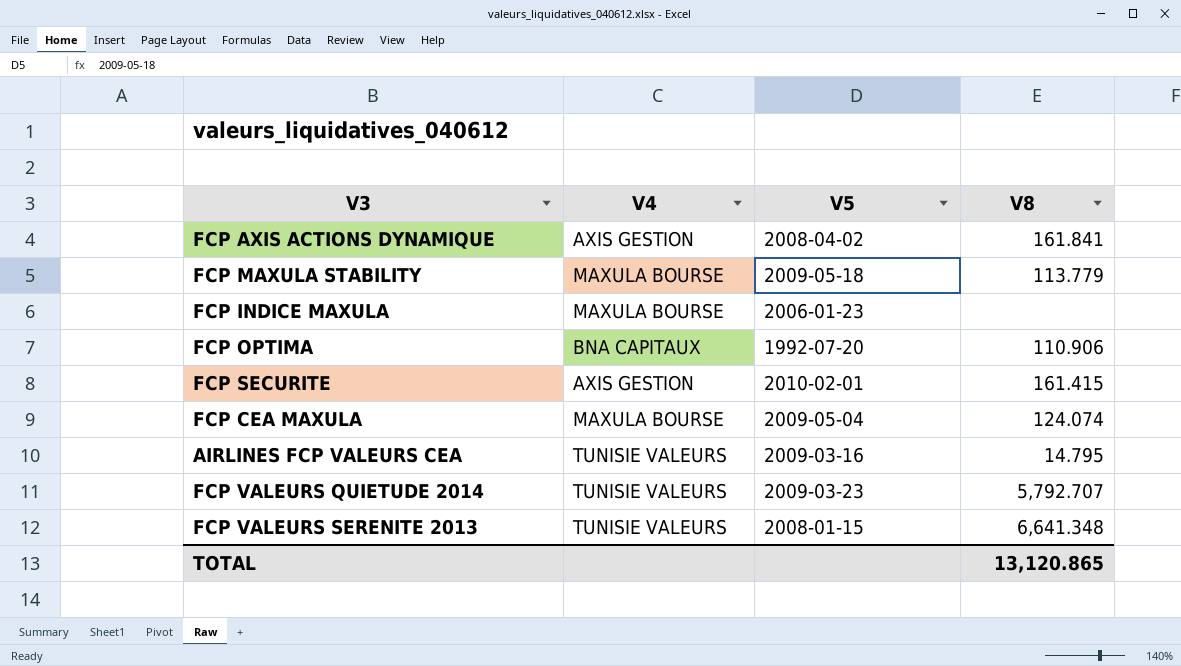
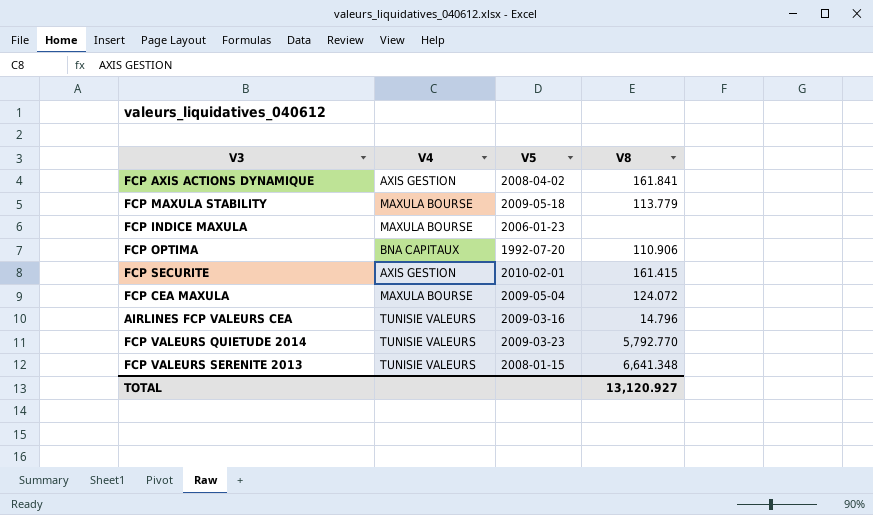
FCP CEA MAXULA | V8: 124.074 -> 124.072
AIRLINES FCP VALEURS CEA | V8: 14.795 -> 14.796
FCP VALEURS QUIETUDE 2014 | V8: 5,792.707 -> 5,792.770
TOTAL | V8: 13,120.865 -> 13,120.927

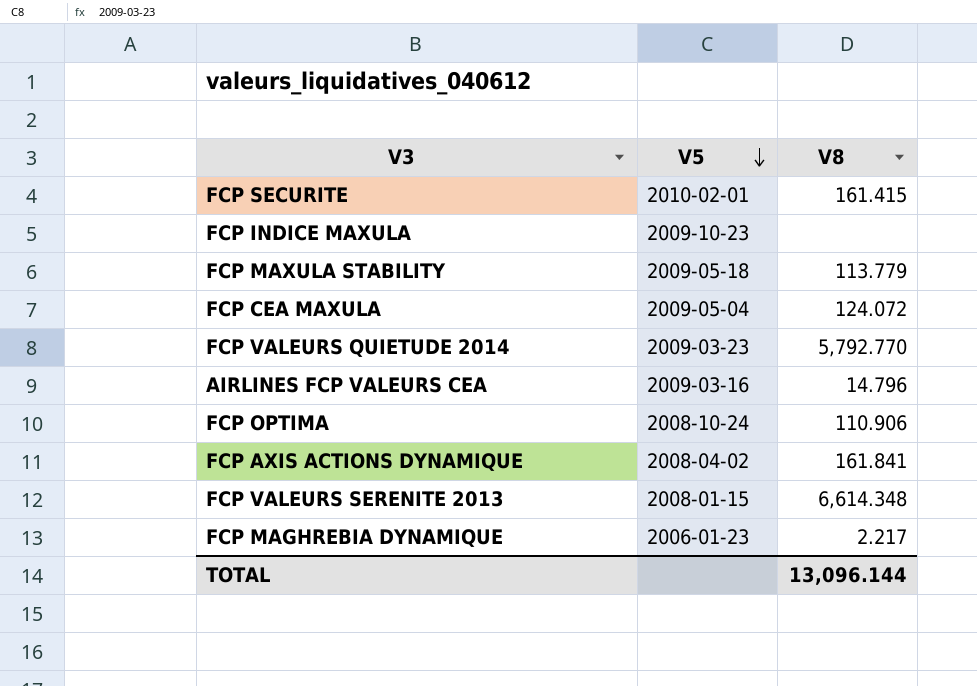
row order: none -> V5 descending
column V4 | position: 2 -> none
FCP INDICE MAXULA | V5: 2006-01-23 -> 2009-10-23
FCP OPTIMA | V5: 1992-07-20 -> 2008-10-24
FCP VALEURS SERENITE 2013 | V8: 6,641.348 -> 6,614.348
row FCP MAGHREBIA DYNAMIQUE: none -> 2006-01-23 | 2.217
TOTAL | V8: 13,120.927 -> 13,096.144

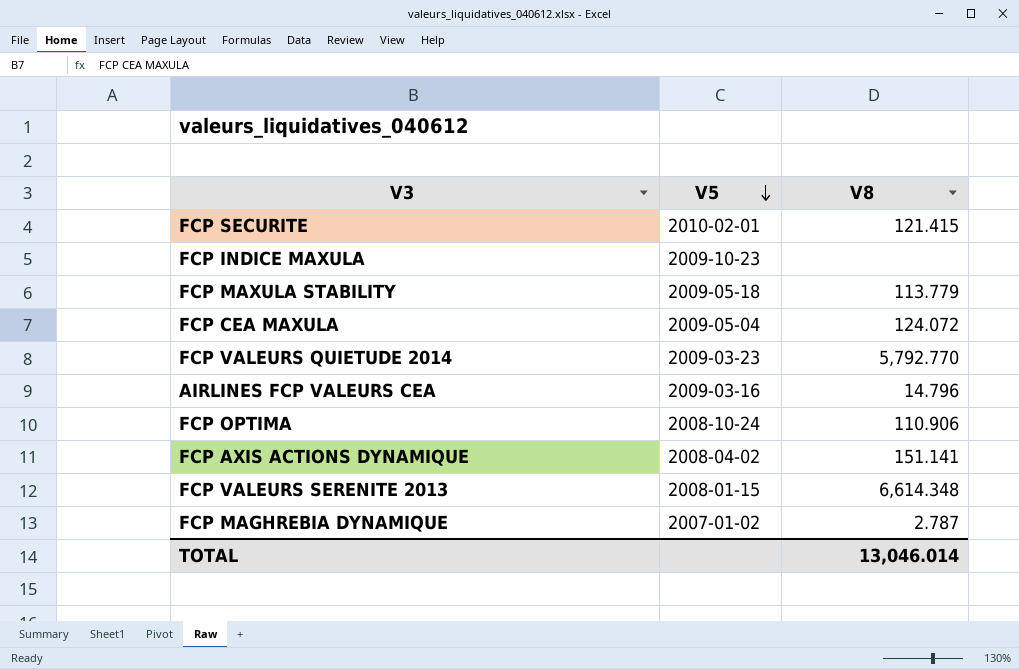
FCP SECURITE | V8: 161.415 -> 121.415
FCP AXIS ACTIONS DYNAMIQUE | V8: 161.841 -> 151.141
FCP MAGHREBIA DYNAMIQUE | V5: 2006-01-23 -> 2007-01-02
FCP MAGHREBIA DYNAMIQUE | V8: 2.217 -> 2.787
TOTAL | V8: 13,096.144 -> 13,046.014

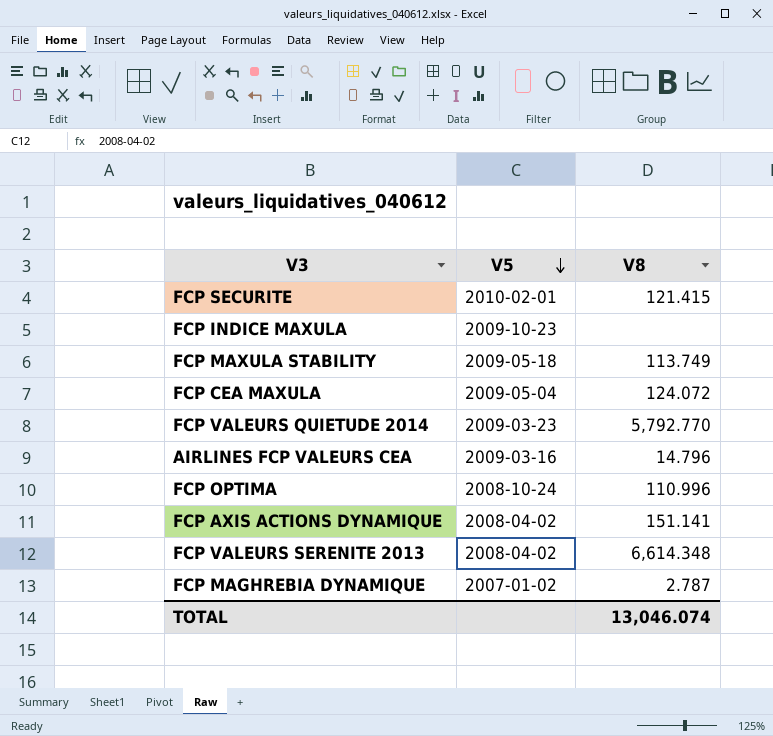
FCP MAXULA STABILITY | V8: 113.779 -> 113.749
FCP OPTIMA | V8: 110.906 -> 110.996
FCP VALEURS SERENITE 2013 | V5: 2008-01-15 -> 2008-04-02
TOTAL | V8: 13,046.014 -> 13,046.074

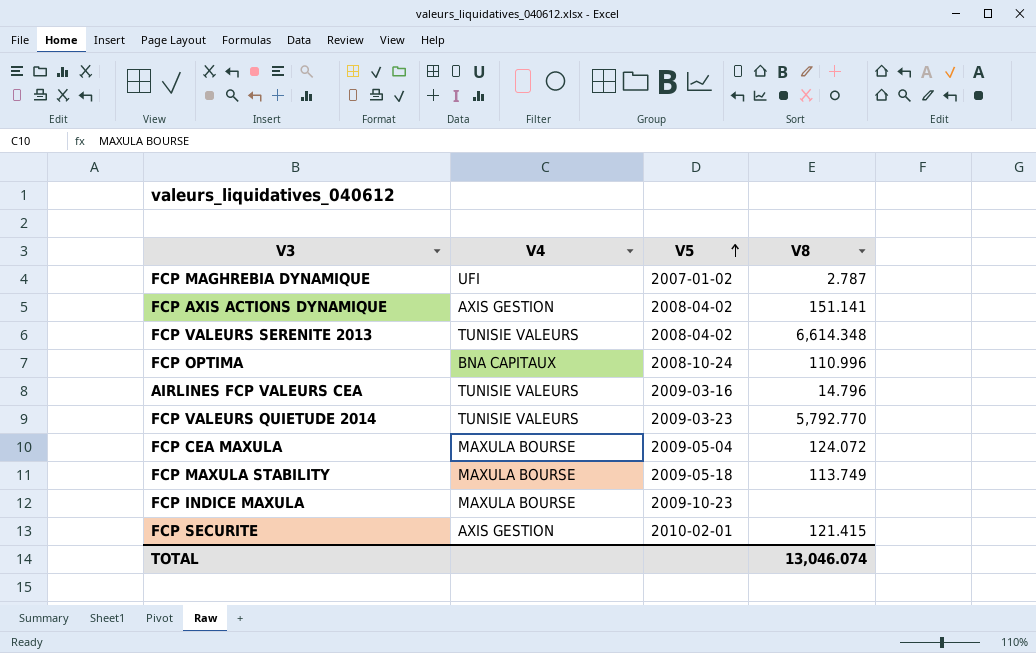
row order: V5 descending -> V5 ascending
column V4 | position: none -> 2

